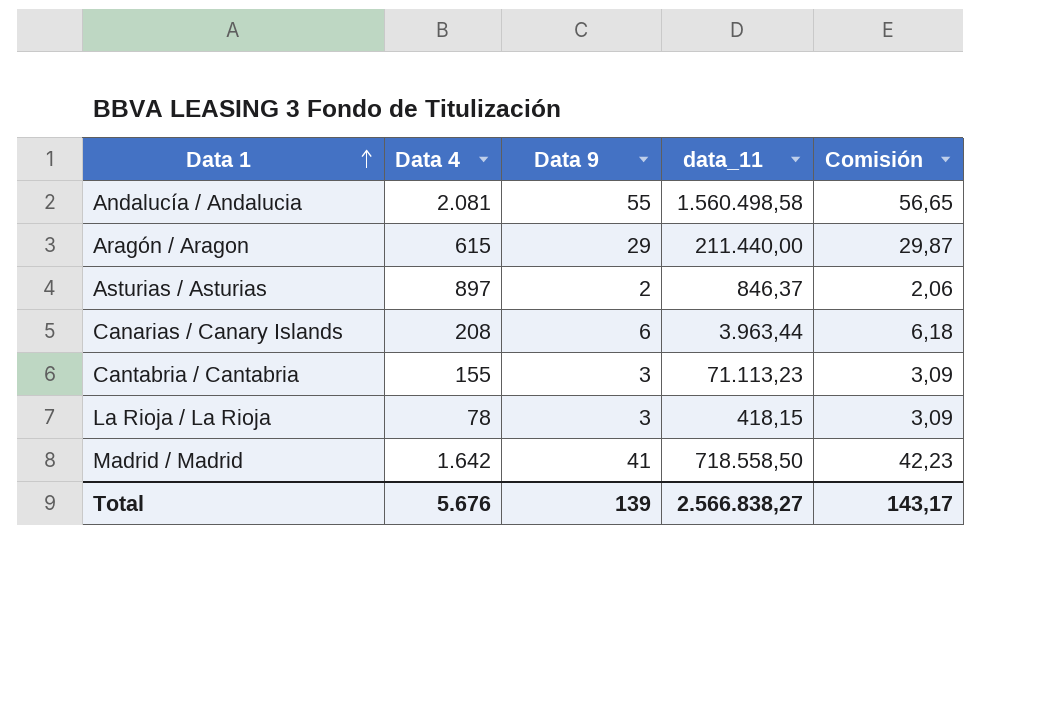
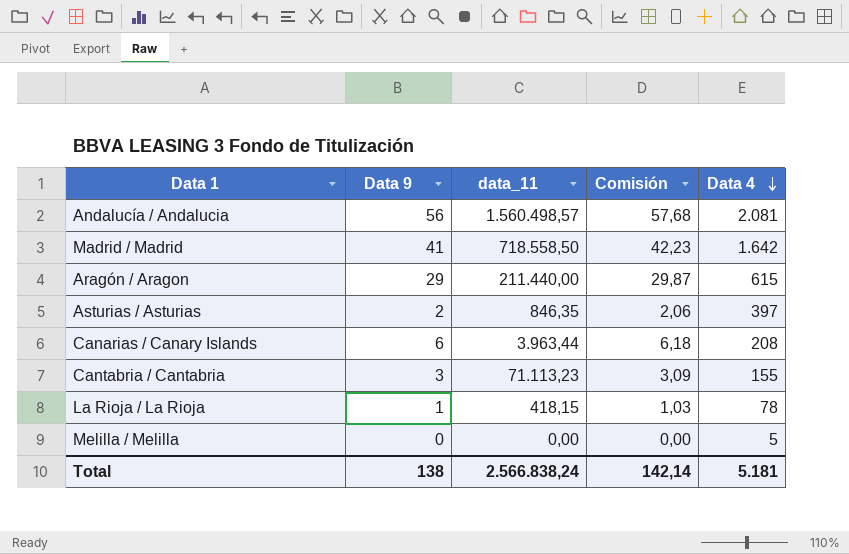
row order: Data 1 ascending -> Data 4 descending
column Data 4 | position: 2 -> 5
Andalucía / Andalucia | Data 9: 55 -> 56
Andalucía / Andalucia | data_11: 1.560.498,58 -> 1.560.498,57
Andalucía / Andalucia | Comisión: 56,65 -> 57,68
Asturias / Asturias | data_11: 846,37 -> 846,35
Asturias / Asturias | Data 4: 897 -> 397
La Rioja / La Rioja | Data 9: 3 -> 1
La Rioja / La Rioja | Comisión: 3,09 -> 1,03
row Melilla / Melilla: none -> 0 | 0,00 | 0,00 | 5
Total | Data 9: 139 -> 138
Total | data_11: 2.566.838,27 -> 2.566.838,24
Total | Comisión: 143,17 -> 142,14
Total | Data 4: 5.676 -> 5.181

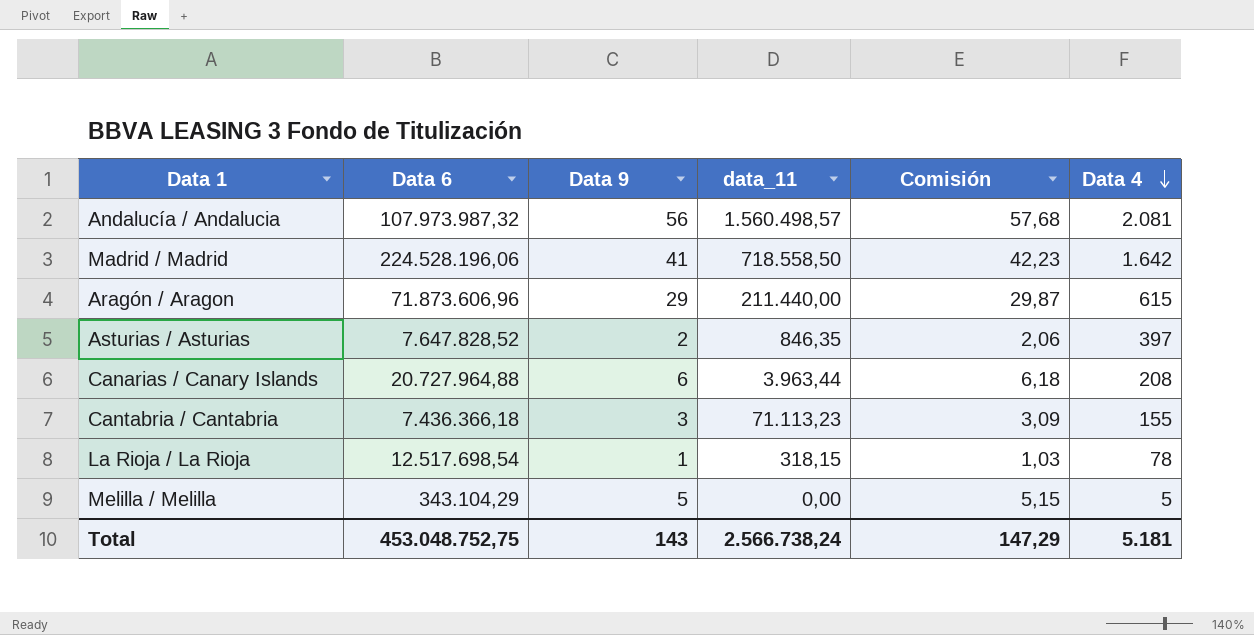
column Data 6 | position: none -> 2
La Rioja / La Rioja | data_11: 418,15 -> 318,15
Melilla / Melilla | Data 9: 0 -> 5
Melilla / Melilla | Comisión: 0,00 -> 5,15
Total | Data 9: 138 -> 143
Total | data_11: 2.566.838,24 -> 2.566.738,24
Total | Comisión: 142,14 -> 147,29

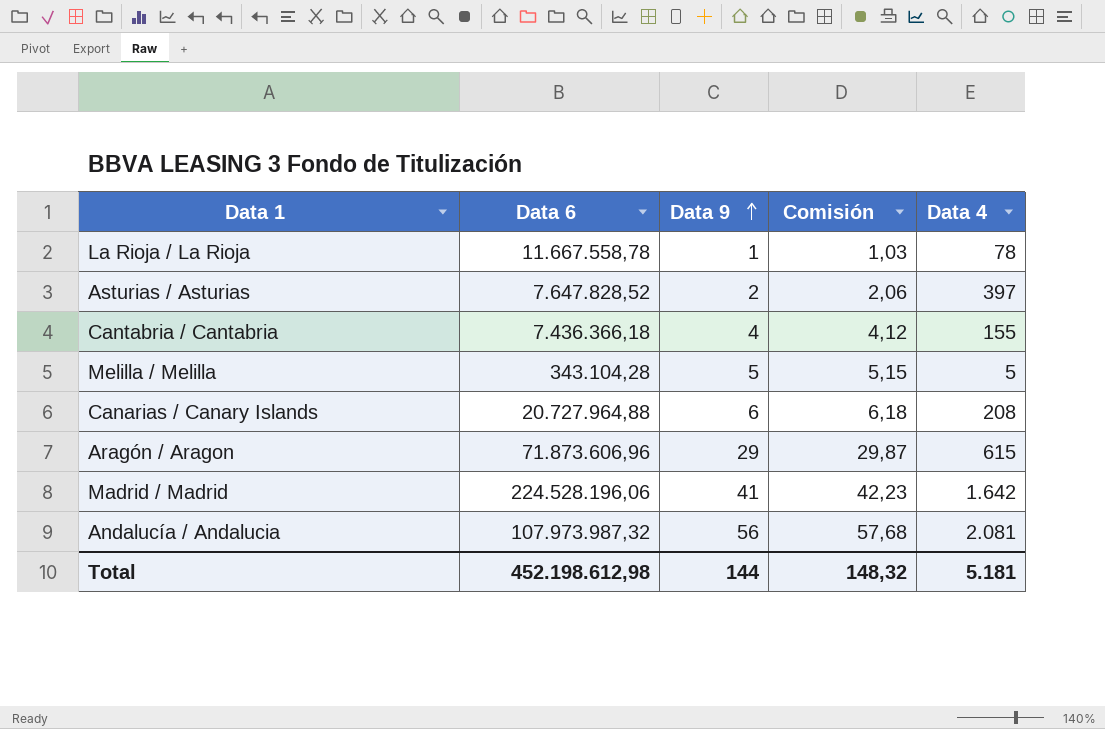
row order: Data 4 descending -> Data 9 ascending
column data_11 | position: 4 -> none
La Rioja / La Rioja | Data 6: 12.517.698,54 -> 11.667.558,78
Cantabria / Cantabria | Data 9: 3 -> 4
Cantabria / Cantabria | Comisión: 3,09 -> 4,12
Melilla / Melilla | Data 6: 343.104,29 -> 343.104,28
Total | Data 6: 453.048.752,75 -> 452.198.612,98
Total | Data 9: 143 -> 144
Total | Comisión: 147,29 -> 148,32

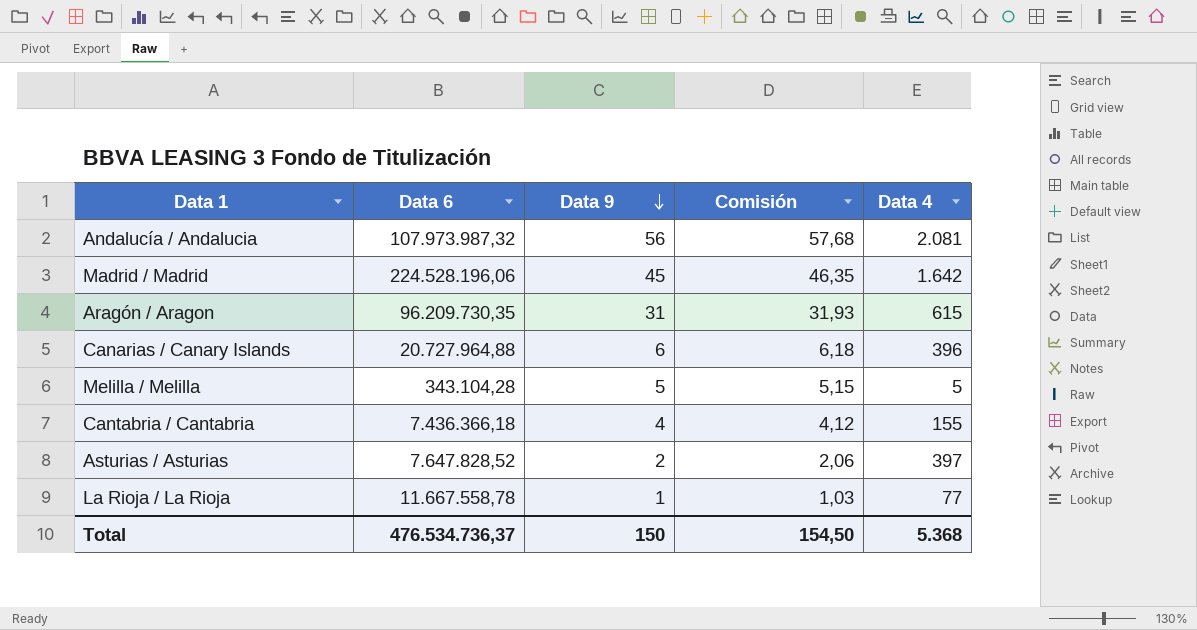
row order: Data 9 ascending -> Data 9 descending
Madrid / Madrid | Data 9: 41 -> 45
Madrid / Madrid | Comisión: 42,23 -> 46,35
Aragón / Aragon | Data 6: 71.873.606,96 -> 96.209.730,35
Aragón / Aragon | Data 9: 29 -> 31
Aragón / Aragon | Comisión: 29,87 -> 31,93
Canarias / Canary Islands | Data 4: 208 -> 396
La Rioja / La Rioja | Data 4: 78 -> 77
Total | Data 6: 452.198.612,98 -> 476.534.736,37
Total | Data 9: 144 -> 150
Total | Comisión: 148,32 -> 154,50
Total | Data 4: 5.181 -> 5.368

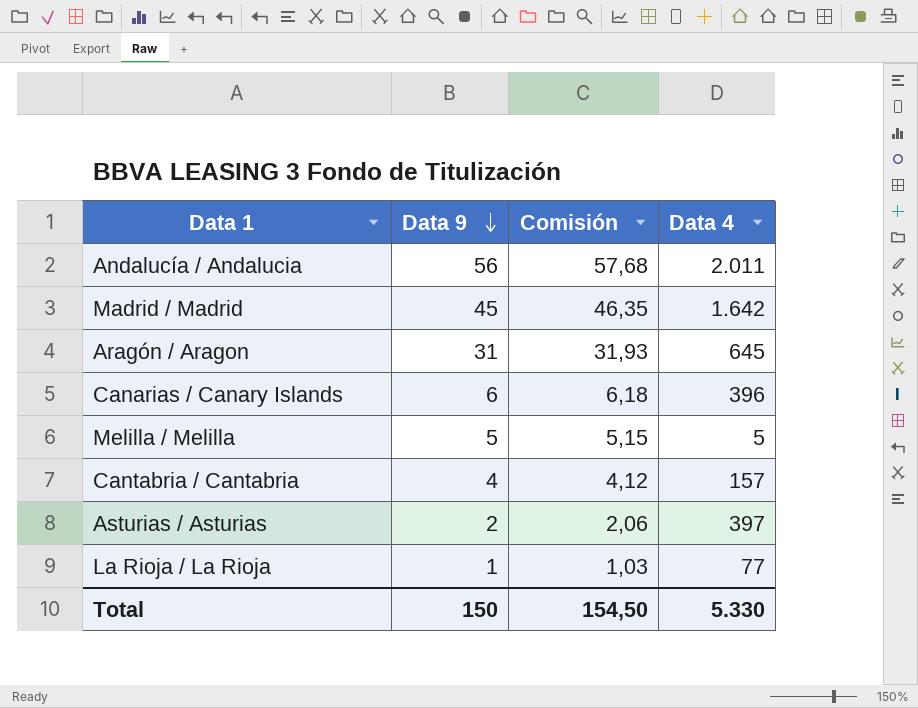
column Data 6 | position: 2 -> none
Andalucía / Andalucia | Data 4: 2.081 -> 2.011
Aragón / Aragon | Data 4: 615 -> 645
Cantabria / Cantabria | Data 4: 155 -> 157
Total | Data 4: 5.368 -> 5.330

